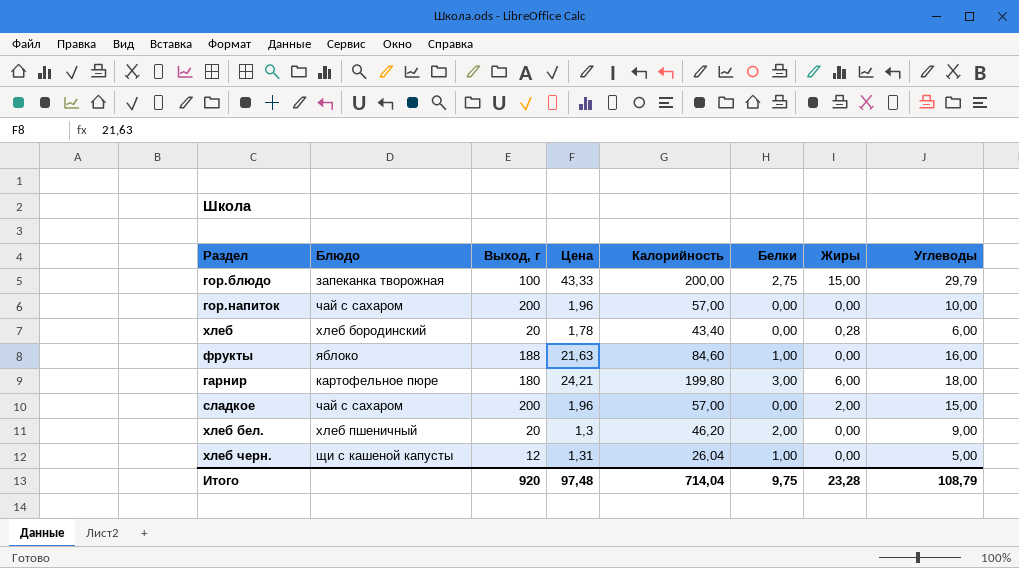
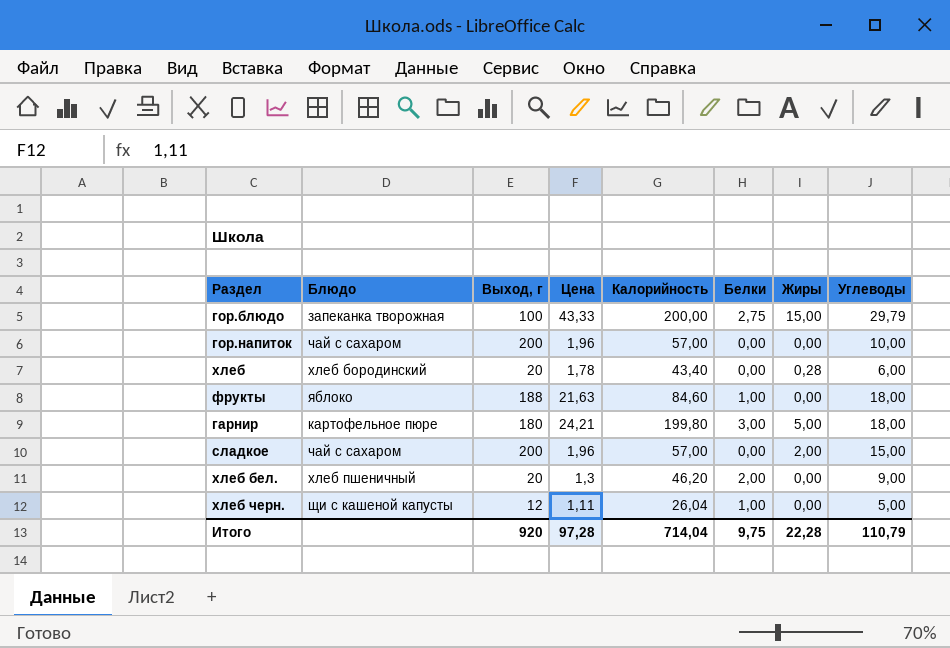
фрукты | Углеводы: 16,00 -> 18,00
гарнир | Жиры: 6,00 -> 5,00
хлеб черн. | Цена: 1,31 -> 1,11
Итого | Цена: 97,48 -> 97,28
Итого | Жиры: 23,28 -> 22,28
Итого | Углеводы: 108,79 -> 110,79

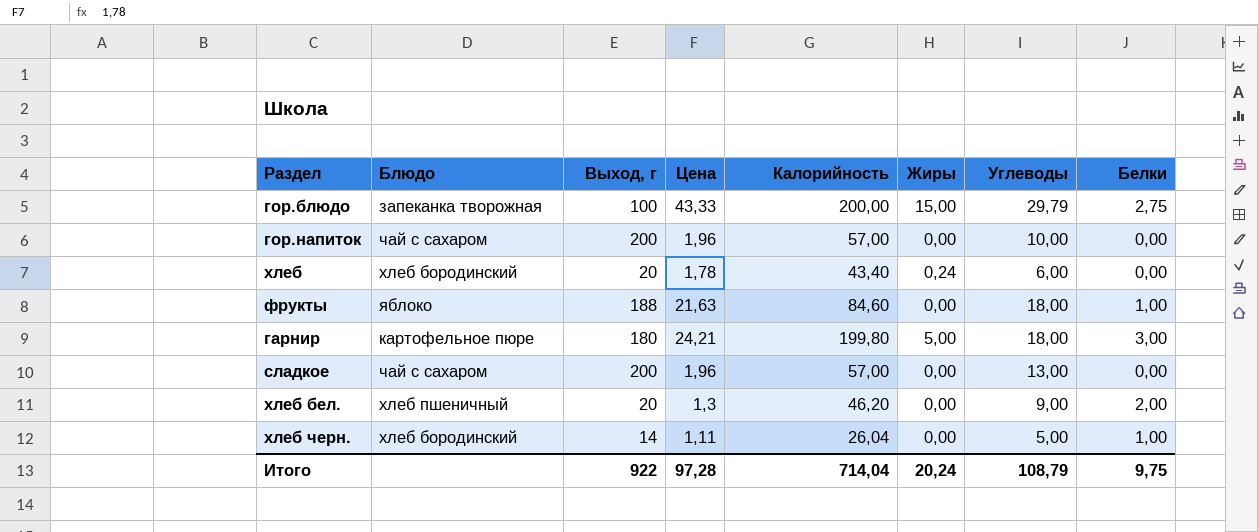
column Белки | position: 6 -> 8
хлеб | Жиры: 0,28 -> 0,24
сладкое | Жиры: 2,00 -> 0,00
сладкое | Углеводы: 15,00 -> 13,00
хлеб черн. | Блюдо: щи с кашеной капусты -> хлеб бородинский
хлеб черн. | Выход, г: 12 -> 14
Итого | Выход, г: 920 -> 922
Итого | Жиры: 22,28 -> 20,24
Итого | Углеводы: 110,79 -> 108,79

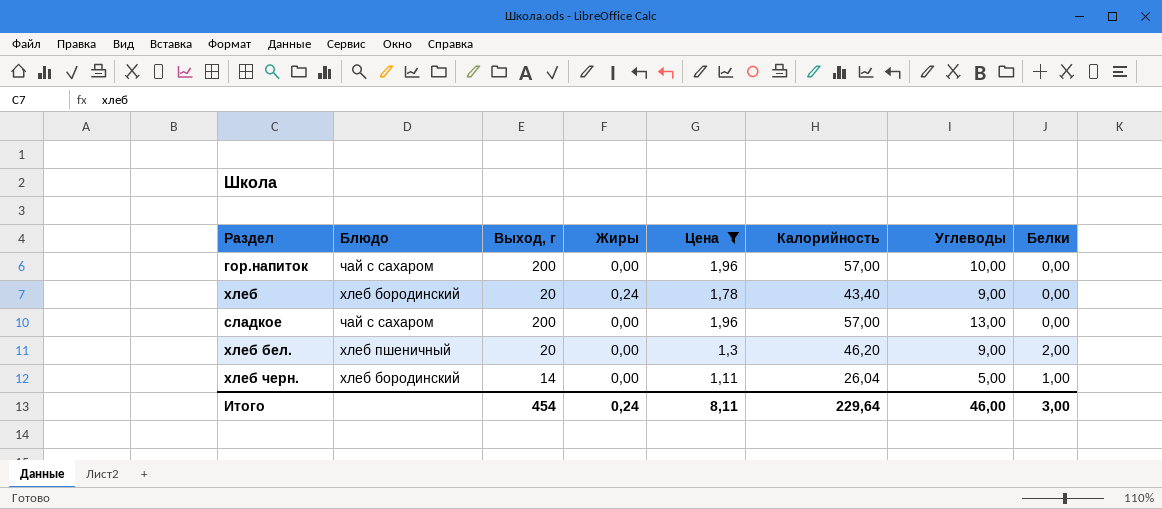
filter: none -> Цена <= 1,96
column Жиры | position: 6 -> 4
хлеб | Углеводы: 6,00 -> 9,00
Итого | Выход, г: 922 -> 454
Итого | Жиры: 20,24 -> 0,24
Итого | Цена: 97,28 -> 8,11
Итого | Калорийность: 714,04 -> 229,64
Итого | Углеводы: 108,79 -> 46,00
Итого | Белки: 9,75 -> 3,00

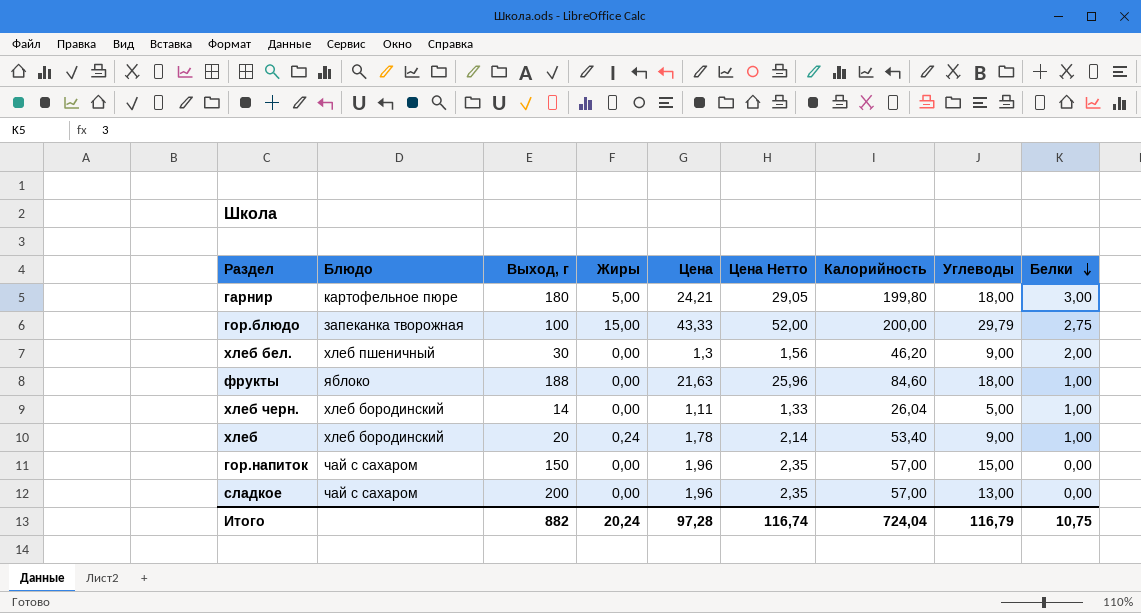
filter: Цена <= 1,96 -> none
row order: none -> Белки descending
column Цена Нетто | formula: none -> [Цена] * 1,2
хлеб бел. | Выход, г: 20 -> 30
хлеб | Калорийность: 43,40 -> 53,40
хлеб | Белки: 0,00 -> 1,00
гор.напиток | Выход, г: 200 -> 150
гор.напиток | Углеводы: 10,00 -> 15,00
Итого | Выход, г: 454 -> 882
Итого | Жиры: 0,24 -> 20,24
Итого | Цена: 8,11 -> 97,28
Итого | Калорийность: 229,64 -> 724,04
Итого | Углеводы: 46,00 -> 116,79
Итого | Белки: 3,00 -> 10,75

